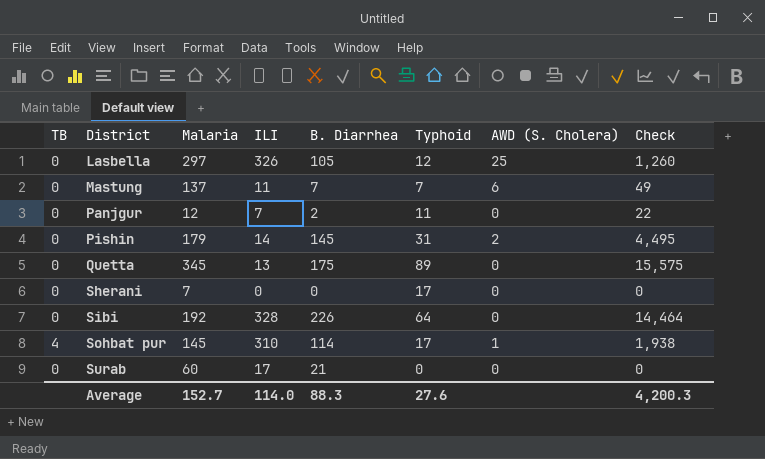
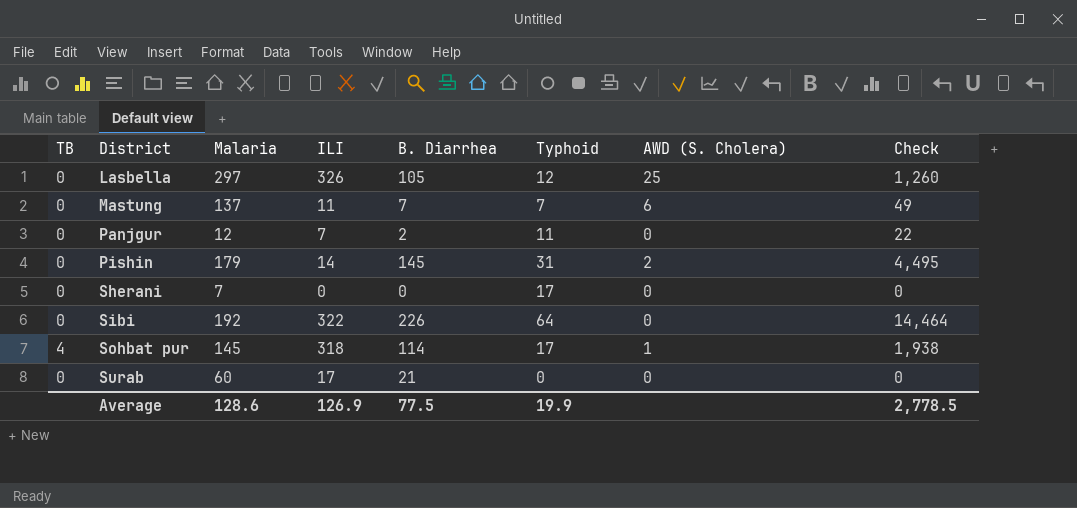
row Quetta: 0 | 345 | 13 | 175 | 89 | 0 | 15,575 -> none
Sibi | ILI: 328 -> 322
Sohbat pur | ILI: 310 -> 318
Average | Malaria: 152.7 -> 128.6
Average | ILI: 114.0 -> 126.9
Average | B. Diarrhea: 88.3 -> 77.5
Average | Typhoid: 27.6 -> 19.9
Average | Check: 4,200.3 -> 2,778.5

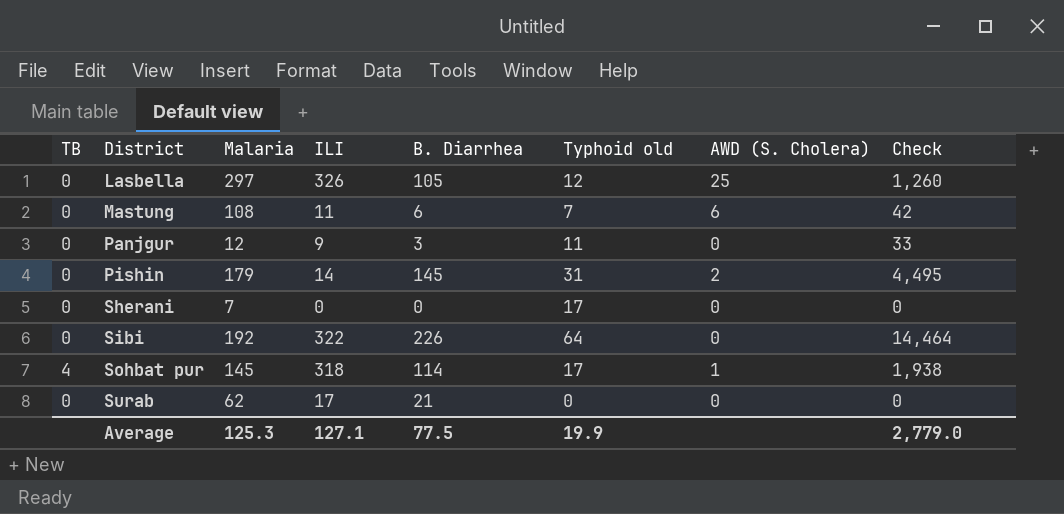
column name: Typhoid -> Typhoid old
Mastung | Malaria: 137 -> 108
Mastung | B. Diarrhea: 7 -> 6
Mastung | Check: 49 -> 42
Panjgur | ILI: 7 -> 9
Panjgur | B. Diarrhea: 2 -> 3
Panjgur | Check: 22 -> 33
Surab | Malaria: 60 -> 62
Average | Malaria: 128.6 -> 125.3
Average | ILI: 126.9 -> 127.1
Average | Check: 2,778.5 -> 2,779.0

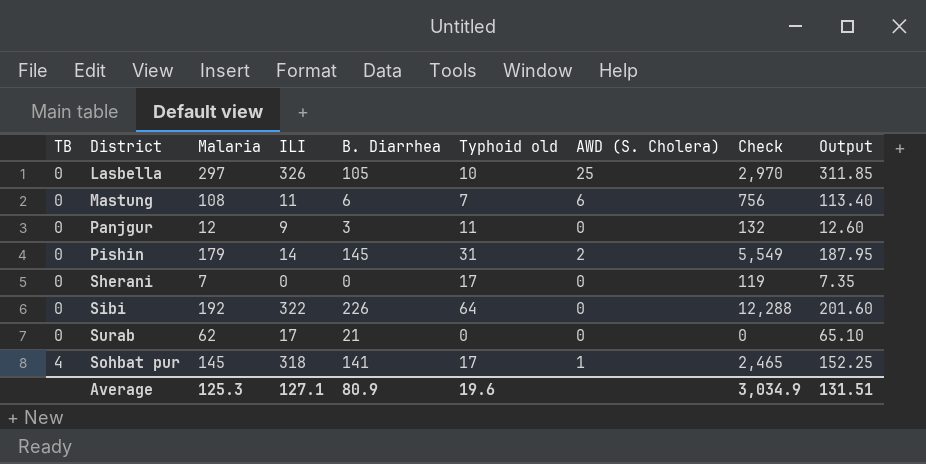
row order: District ascending -> TB ascending
column Check | formula: [B. Diarrhea] * [Typhoid old] -> [Malaria] * [Typhoid old]
column Output | formula: none -> [Malaria] * 1.05
Lasbella | Typhoid old: 12 -> 10
Sohbat pur | B. Diarrhea: 114 -> 141
Average | B. Diarrhea: 77.5 -> 80.9
Average | Typhoid old: 19.9 -> 19.6
Average | Check: 2,779.0 -> 3,034.9

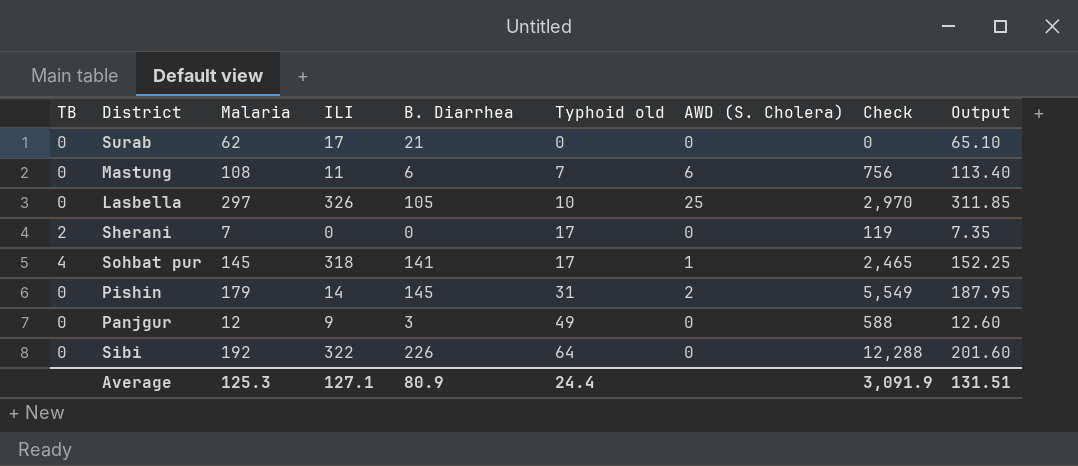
row order: TB ascending -> Typhoid old ascending
Sherani | TB: 0 -> 2
Panjgur | Typhoid old: 11 -> 49
Panjgur | Check: 132 -> 588
Average | Typhoid old: 19.6 -> 24.4
Average | Check: 3,034.9 -> 3,091.9

